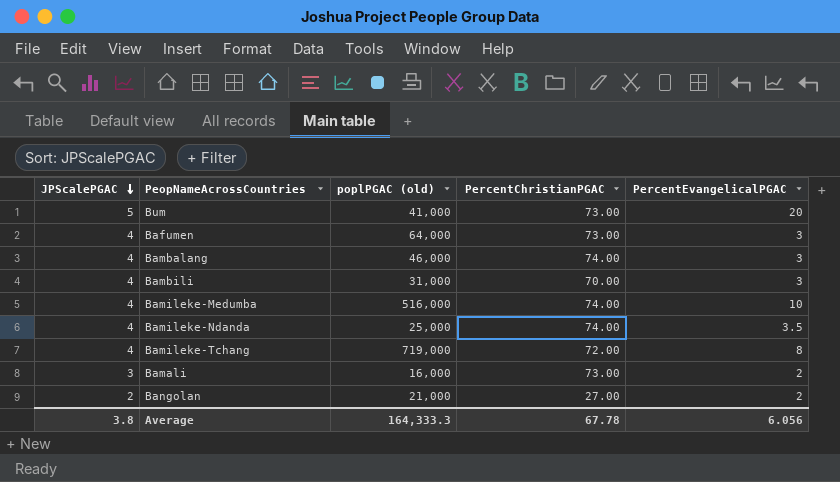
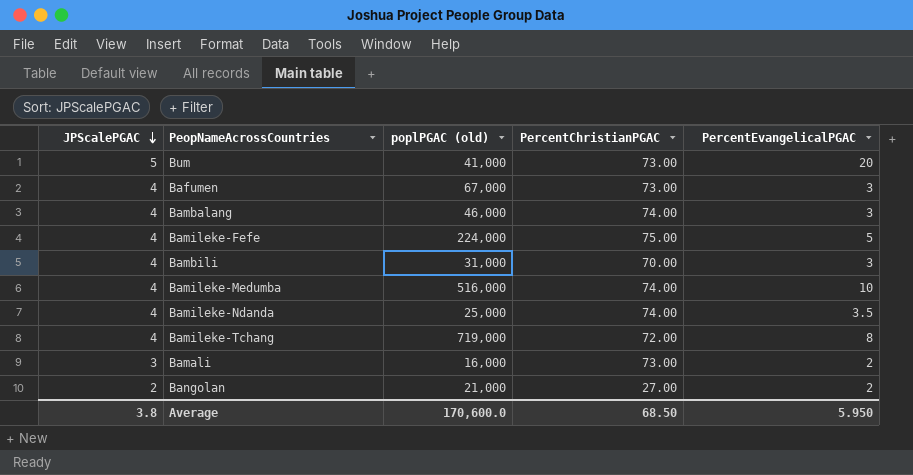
Bafumen | poplPGAC (old): 64,000 -> 67,000
row Bamileke-Fefe: none -> 4 | 224,000 | 75.00 | 5
Average | poplPGAC (old): 164,333.3 -> 170,600.0
Average | PercentChristianPGAC: 67.78 -> 68.50
Average | PercentEvangelicalPGAC: 6.056 -> 5.950

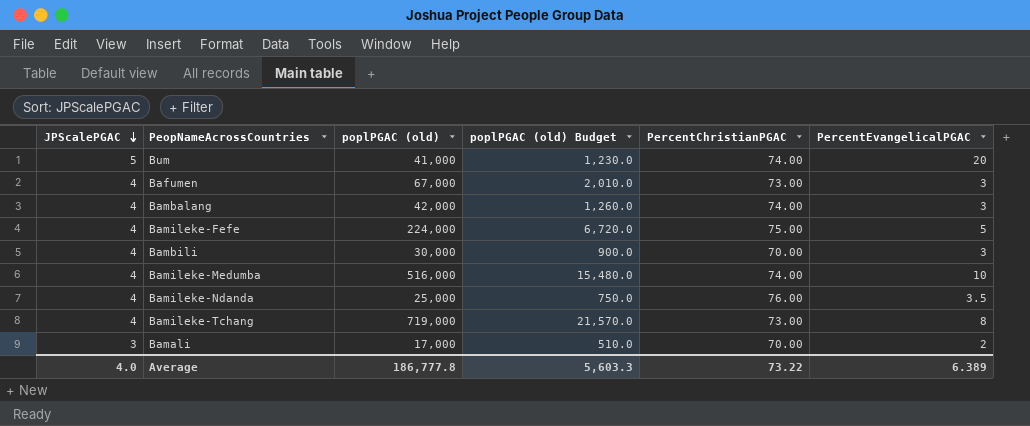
column poplPGAC (old) Budget | formula: none -> [poplPGAC (old)] * 0.03
row Bangolan: 2 | 21,000 | 27.00 | 2 -> none
Bum | PercentChristianPGAC: 73.00 -> 74.00
Bambalang | poplPGAC (old): 46,000 -> 42,000
Bambili | poplPGAC (old): 31,000 -> 30,000
Bamileke-Ndanda | PercentChristianPGAC: 74.00 -> 76.00
Bamileke-Tchang | PercentChristianPGAC: 72.00 -> 73.00
Bamali | poplPGAC (old): 16,000 -> 17,000
Bamali | PercentChristianPGAC: 73.00 -> 70.00
Average | JPScalePGAC: 3.8 -> 4.0
Average | poplPGAC (old): 170,600.0 -> 186,777.8
Average | PercentChristianPGAC: 68.50 -> 73.22
Average | PercentEvangelicalPGAC: 5.950 -> 6.389

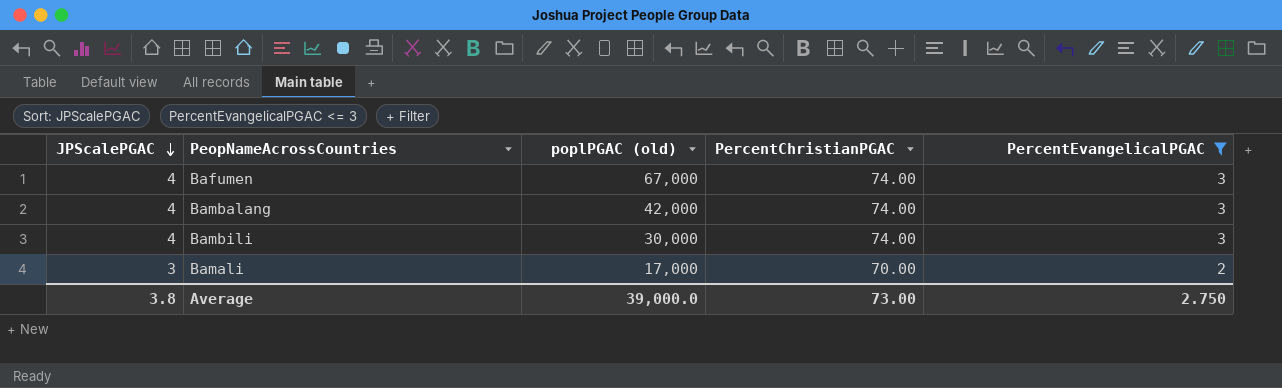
filter: none -> PercentEvangelicalPGAC <= 3
column poplPGAC (old) Budget | formula: [poplPGAC (old)] * 0.03 -> none
Bafumen | PercentChristianPGAC: 73.00 -> 74.00
Bambili | PercentChristianPGAC: 70.00 -> 74.00
Average | JPScalePGAC: 4.0 -> 3.8
Average | poplPGAC (old): 186,777.8 -> 39,000.0
Average | PercentChristianPGAC: 73.22 -> 73.00
Average | PercentEvangelicalPGAC: 6.389 -> 2.750

